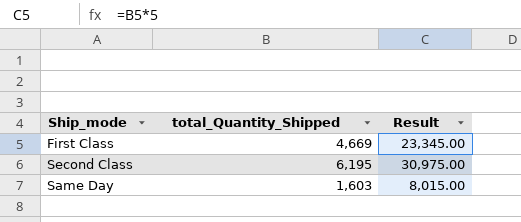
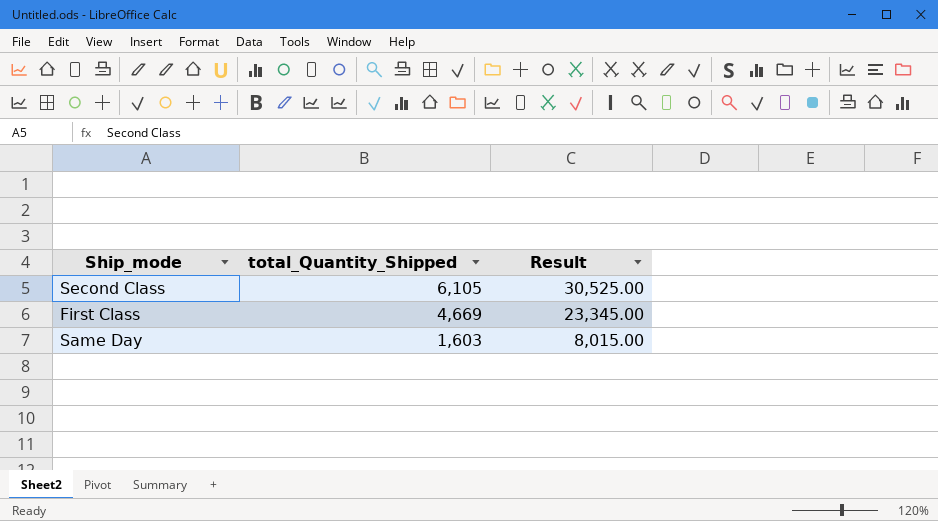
row order: none -> total_Quantity_Shipped descending
Second Class | total_Quantity_Shipped: 6,195 -> 6,105
Second Class | Result: 30,975.00 -> 30,525.00

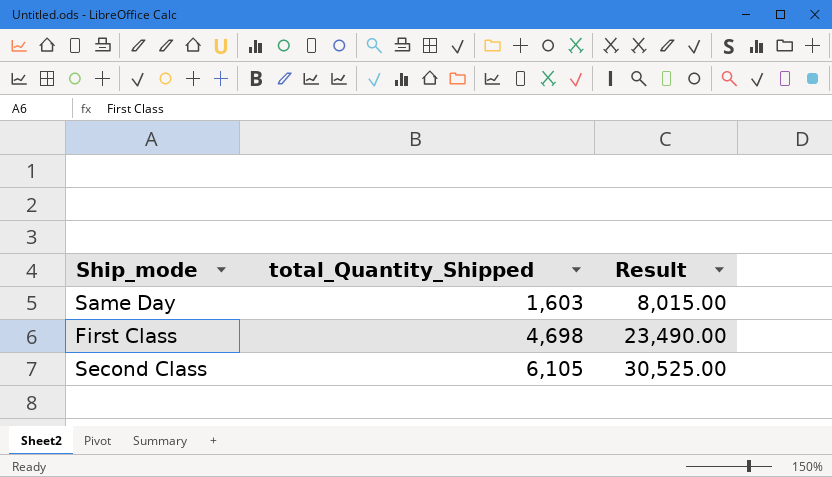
row order: total_Quantity_Shipped descending -> total_Quantity_Shipped ascending
First Class | total_Quantity_Shipped: 4,669 -> 4,698
First Class | Result: 23,345.00 -> 23,490.00

